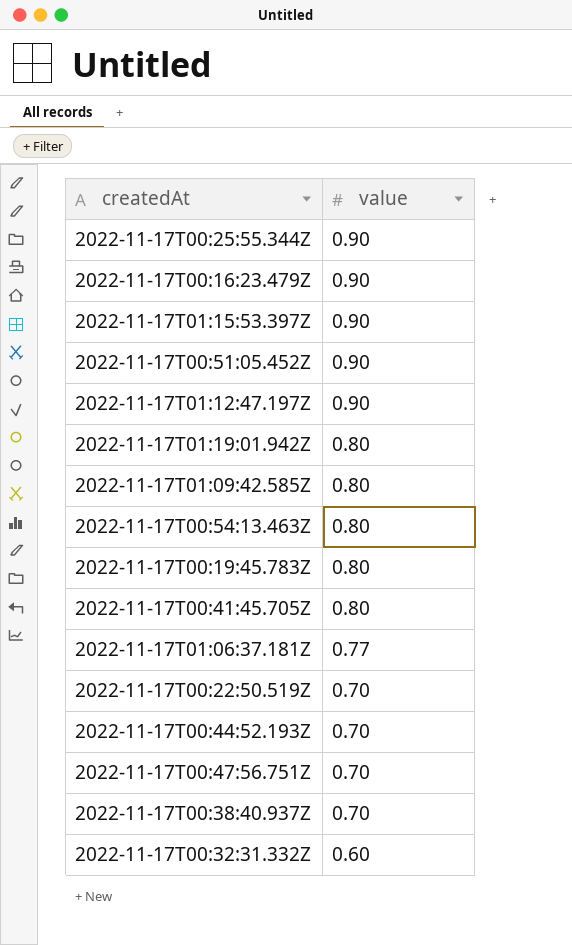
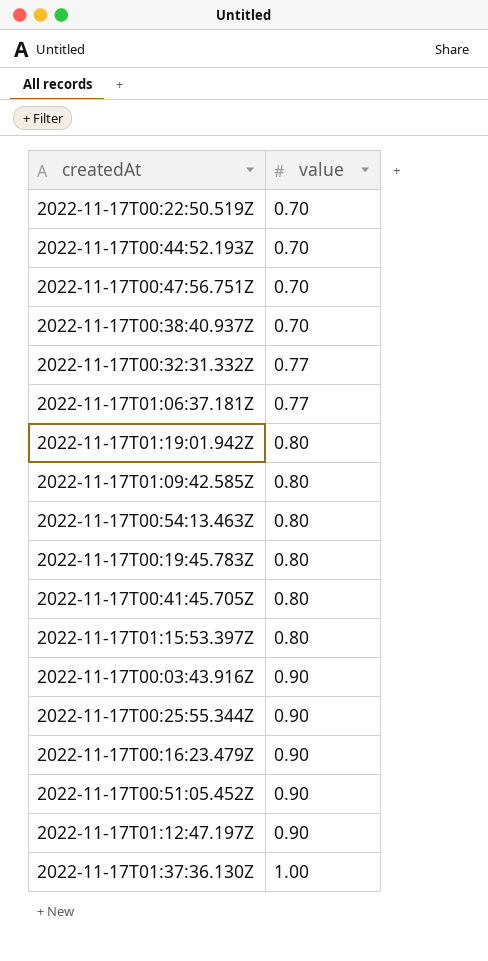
row order: value descending -> value ascending
2022-11-17T00:32:31.332Z | value: 0.60 -> 0.77
2022-11-17T01:15:53.397Z | value: 0.90 -> 0.80
row 2022-11-17T00:03:43.916Z: none -> 0.90
row 2022-11-17T01:37:36.130Z: none -> 1.00

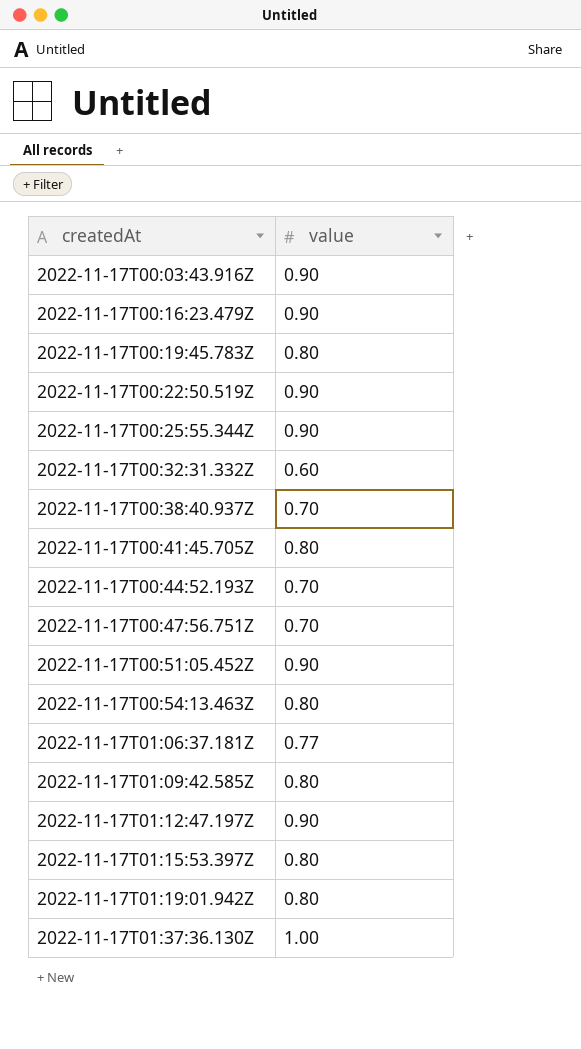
row order: value ascending -> createdAt ascending
2022-11-17T00:22:50.519Z | value: 0.70 -> 0.90
2022-11-17T00:32:31.332Z | value: 0.77 -> 0.60

